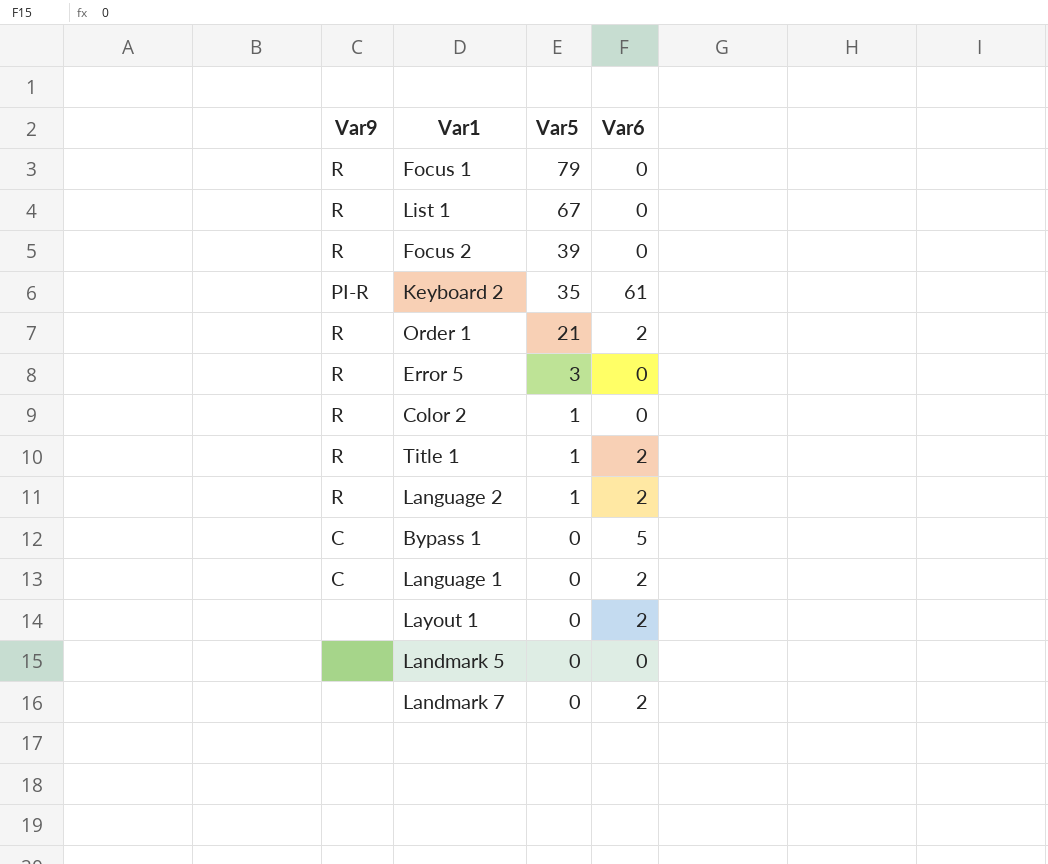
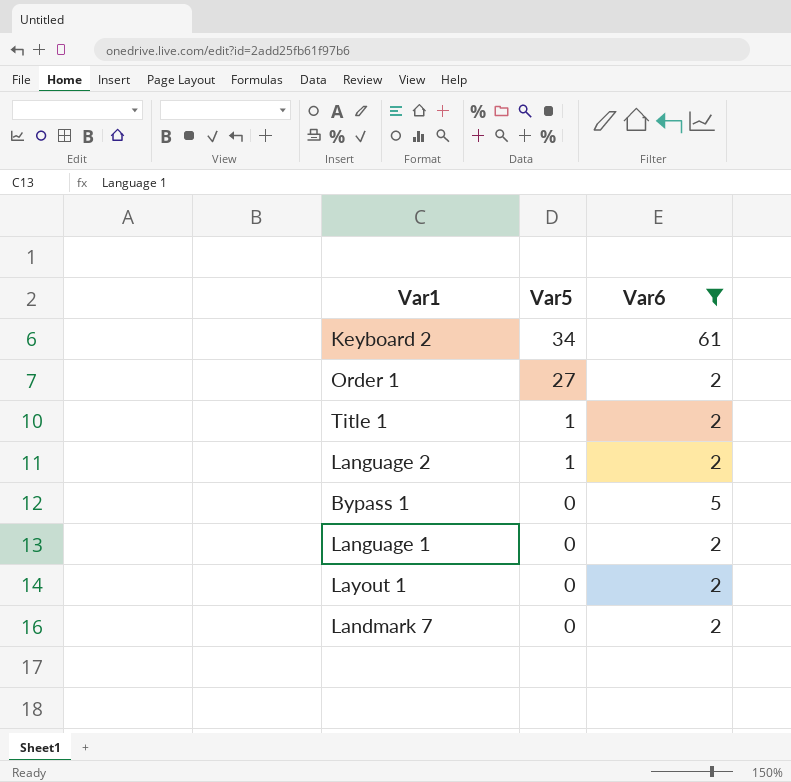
filter: none -> Var6 != 0
column Var9 | position: 1 -> none
Keyboard 2 | Var5: 35 -> 34
Order 1 | Var5: 21 -> 27

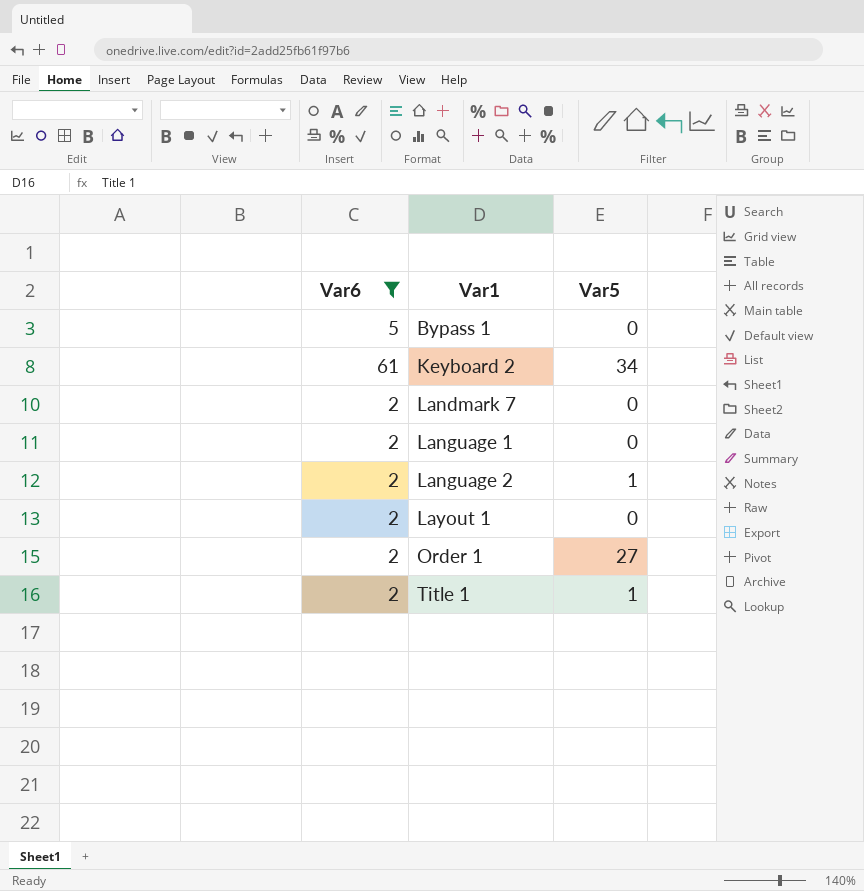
row order: Var5 descending -> Var1 ascending
column Var6 | position: 3 -> 1

